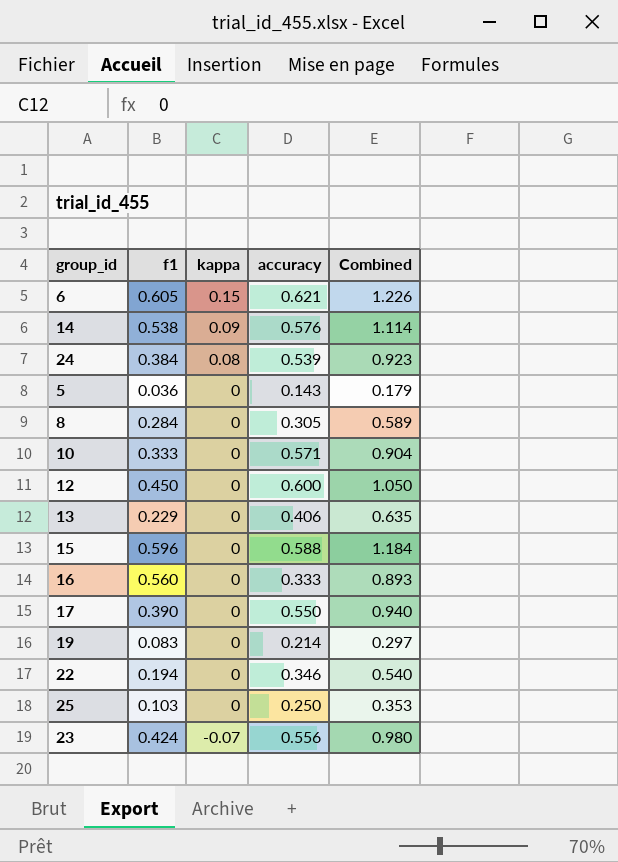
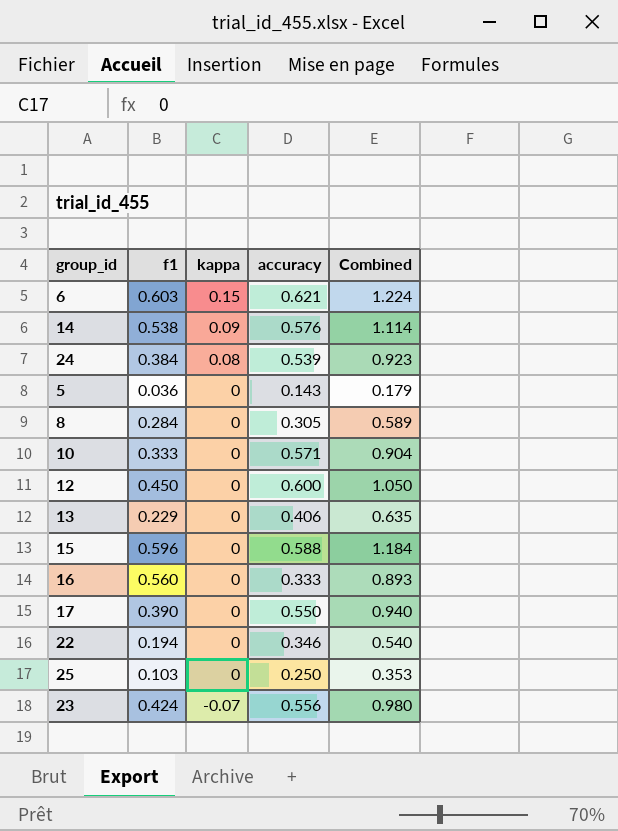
row 19: 0.083 | 0 | 0.214 | 0.297 -> none
6 | f1: 0.605 -> 0.603
6 | Combined: 1.226 -> 1.224

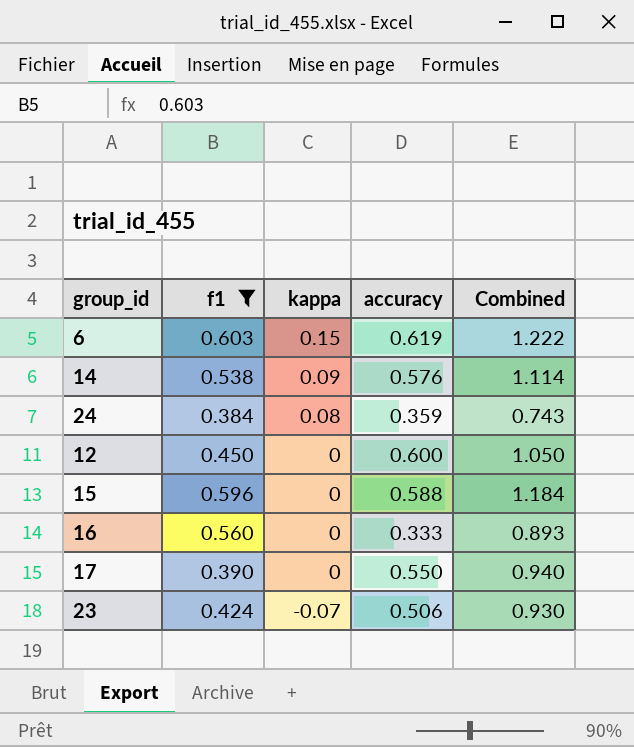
filter: none -> f1 >= 0.384
6 | accuracy: 0.621 -> 0.619
6 | Combined: 1.224 -> 1.222
24 | accuracy: 0.539 -> 0.359
24 | Combined: 0.923 -> 0.743
23 | accuracy: 0.556 -> 0.506
23 | Combined: 0.980 -> 0.930

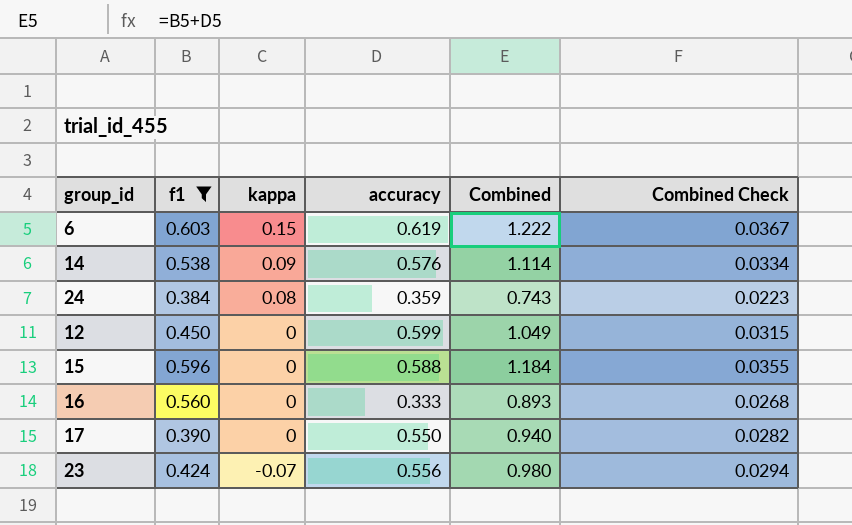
column Combined Check | formula: none -> [Combined] * 0.03
12 | accuracy: 0.600 -> 0.599
12 | Combined: 1.050 -> 1.049
23 | accuracy: 0.506 -> 0.556
23 | Combined: 0.930 -> 0.980

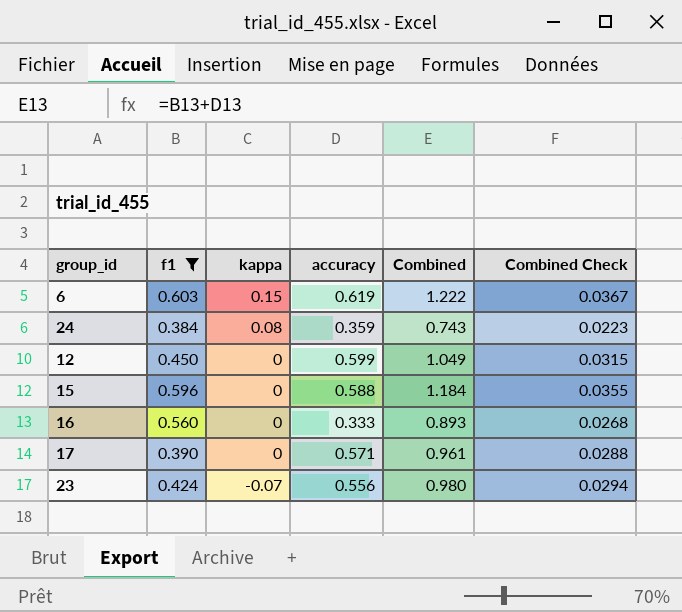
row 14: 0.538 | 0.09 | 0.576 | 1.114 | 0.0334 -> none
17 | accuracy: 0.550 -> 0.571
17 | Combined: 0.940 -> 0.961
17 | Combined Check: 0.0282 -> 0.0288

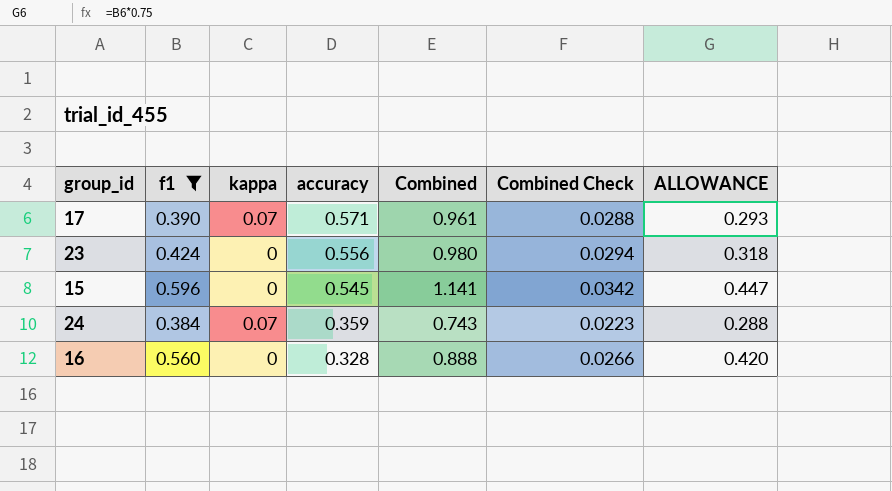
row order: kappa descending -> accuracy descending
column ALLOWANCE | formula: none -> [f1] * 0.75
row 6: 0.603 | 0.15 | 0.619 | 1.222 | 0.0367 -> none
row 12: 0.450 | 0 | 0.599 | 1.049 | 0.0315 -> none
17 | kappa: 0 -> 0.07
23 | kappa: -0.07 -> 0
15 | accuracy: 0.588 -> 0.545
15 | Combined: 1.184 -> 1.141
15 | Combined Check: 0.0355 -> 0.0342
24 | kappa: 0.08 -> 0.07
16 | accuracy: 0.333 -> 0.328
16 | Combined: 0.893 -> 0.888
16 | Combined Check: 0.0268 -> 0.0266

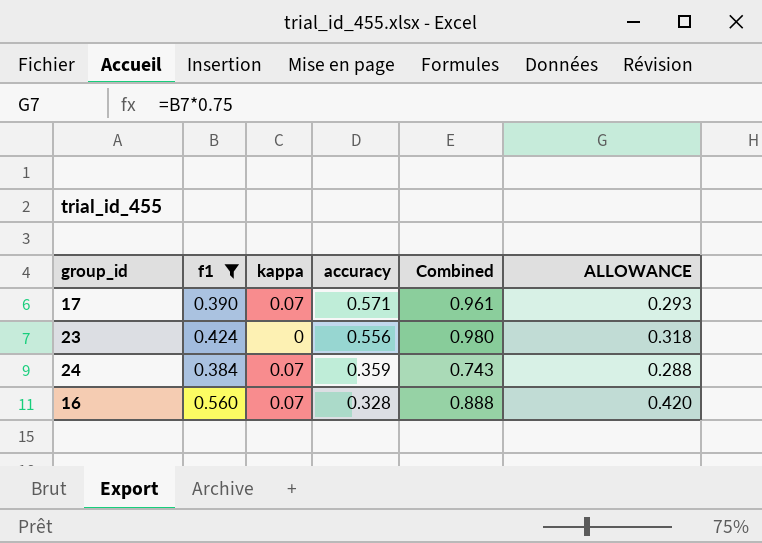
column Combined Check | formula: [Combined] * 0.03 -> none
row 15: 0.596 | 0 | 0.545 | 1.141 | 0.0342 | 0.447 -> none
16 | kappa: 0 -> 0.07

